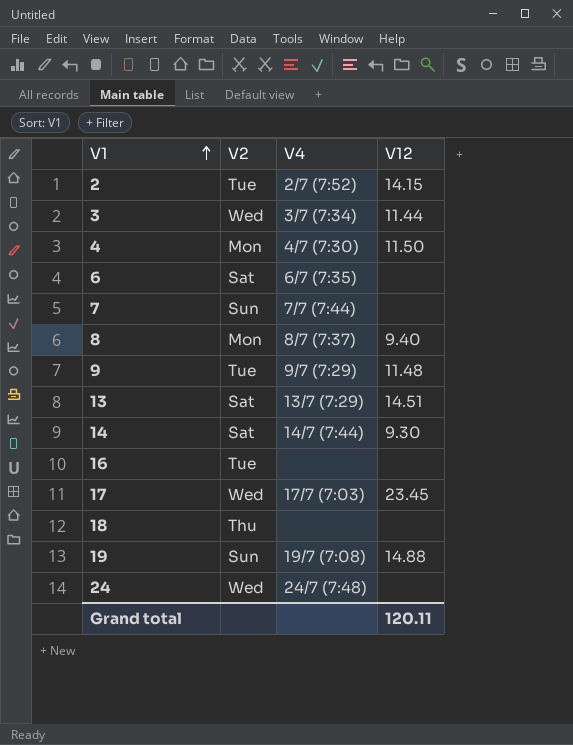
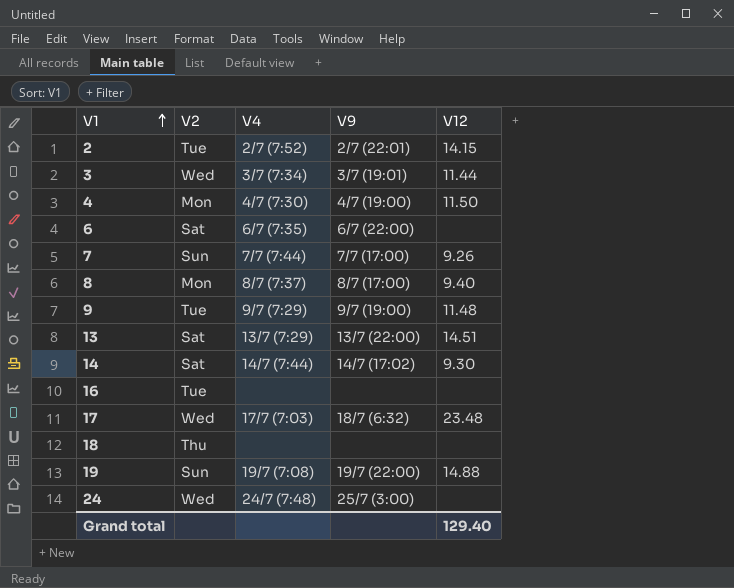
column V9 | position: none -> 4
7 | V12: none -> 9.26
17 | V12: 23.45 -> 23.48
Grand total | V12: 120.11 -> 129.40

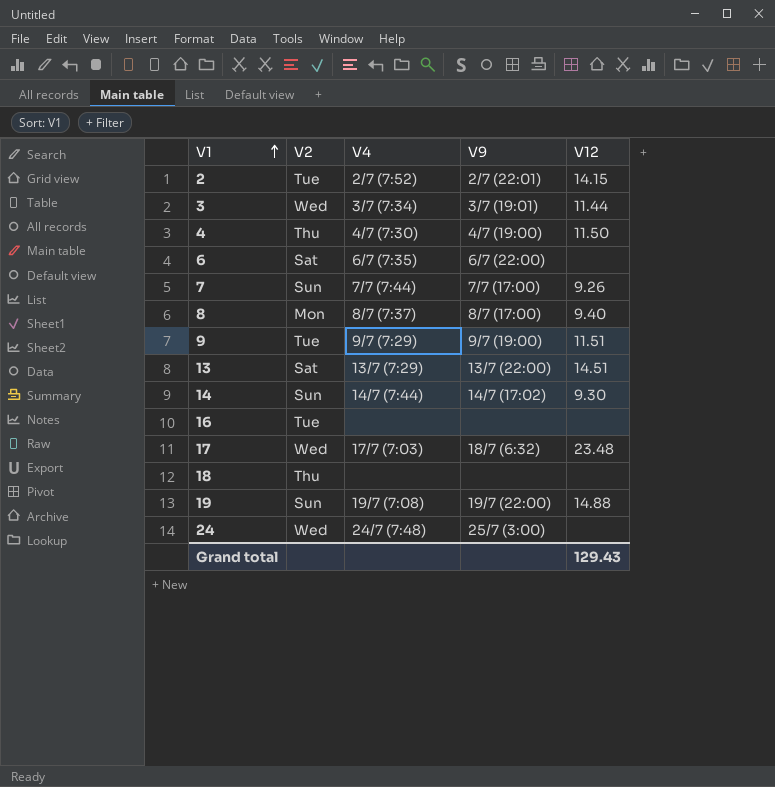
4 | V2: Mon -> Thu
9 | V12: 11.48 -> 11.51
14 | V2: Sat -> Sun
Grand total | V12: 129.40 -> 129.43

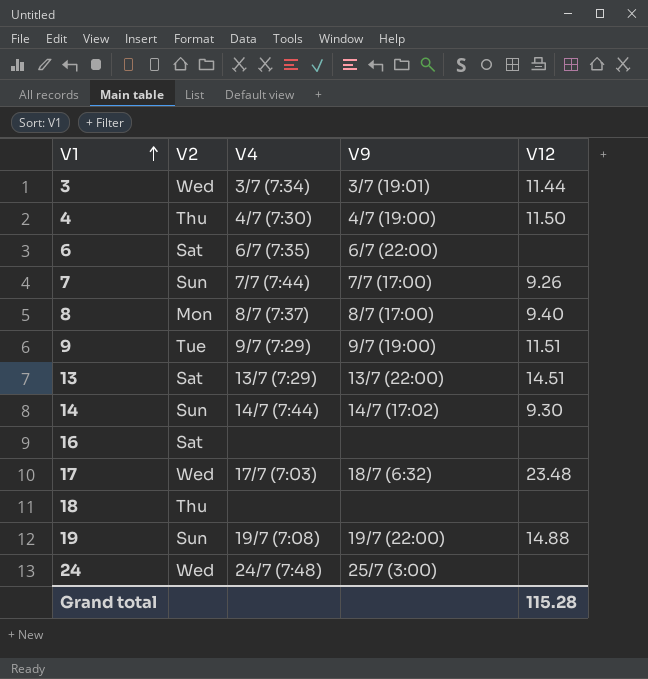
row 2: Tue | 2/7 (7:52) | 2/7 (22:01) | 14.15 -> none
16 | V2: Tue -> Sat
Grand total | V12: 129.43 -> 115.28

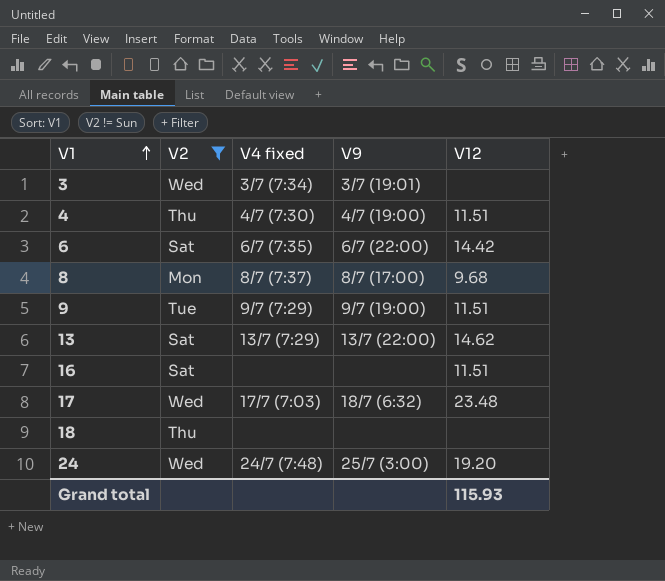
filter: none -> V2 != Sun
column name: V4 -> V4 fixed
3 | V12: 11.44 -> none
4 | V12: 11.50 -> 11.51
6 | V12: none -> 14.42
8 | V12: 9.40 -> 9.68
13 | V12: 14.51 -> 14.62
16 | V12: none -> 11.51
24 | V12: none -> 19.20
Grand total | V12: 115.28 -> 115.93

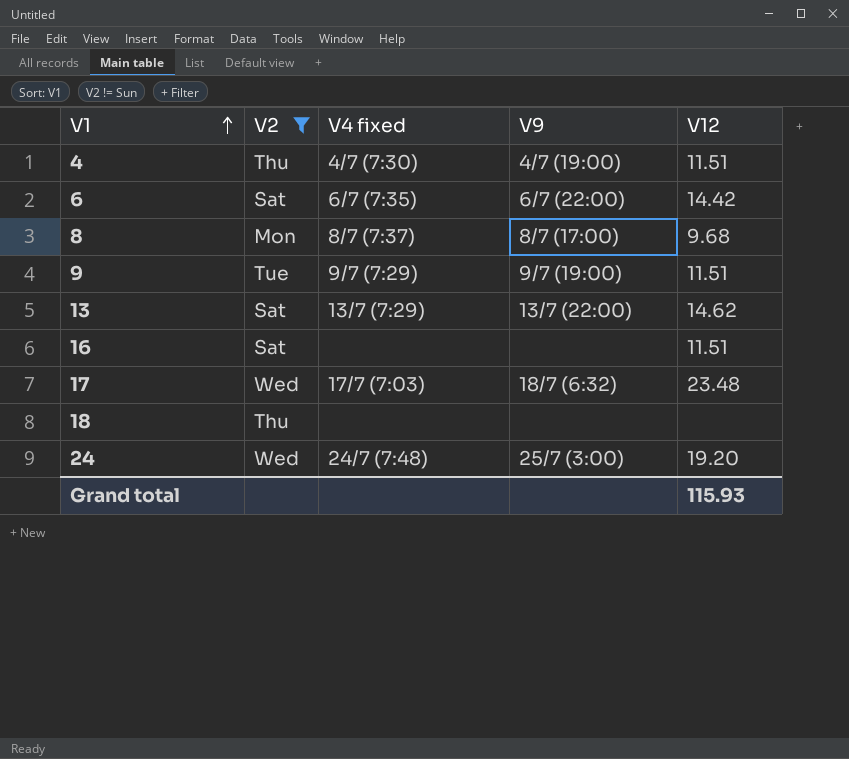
row 3: Wed | 3/7 (7:34) | 3/7 (19:01) | none -> none

